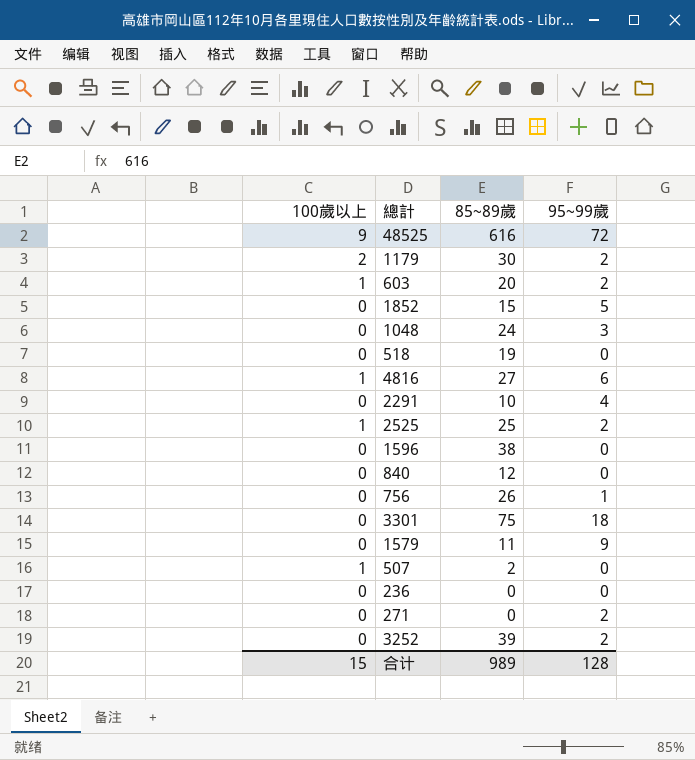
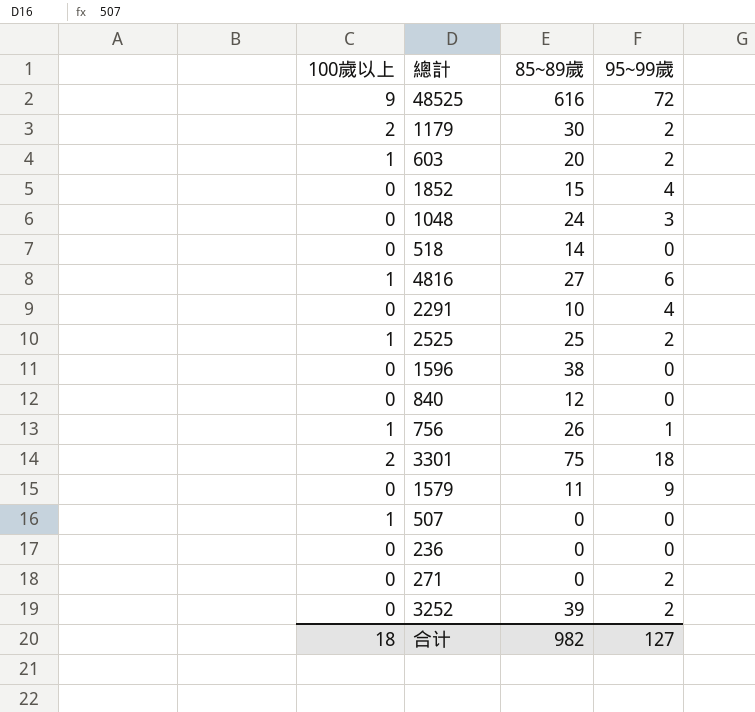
1852 | 95~99歲: 5 -> 4
518 | 85~89歲: 19 -> 14
756 | 100歲以上: 0 -> 1
3301 | 100歲以上: 0 -> 2
507 | 85~89歲: 2 -> 0
合计 | 100歲以上: 15 -> 18
合计 | 85~89歲: 989 -> 982
合计 | 95~99歲: 128 -> 127

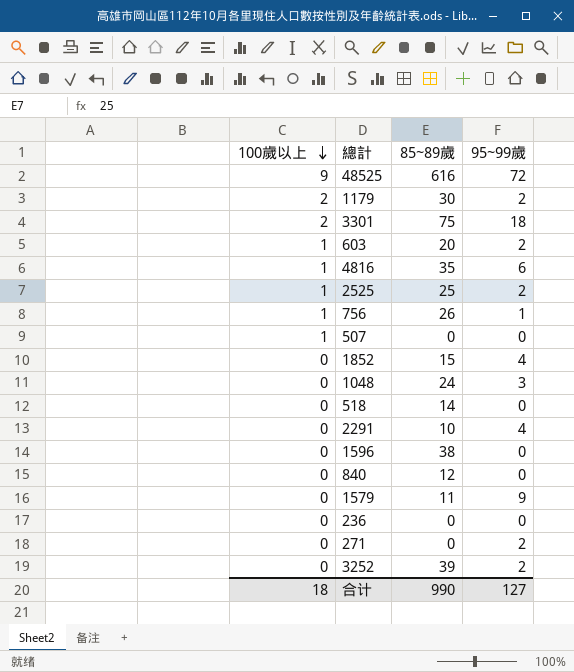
row order: none -> 100歲以上 descending
4816 | 85~89歲: 27 -> 35
合计 | 85~89歲: 982 -> 990

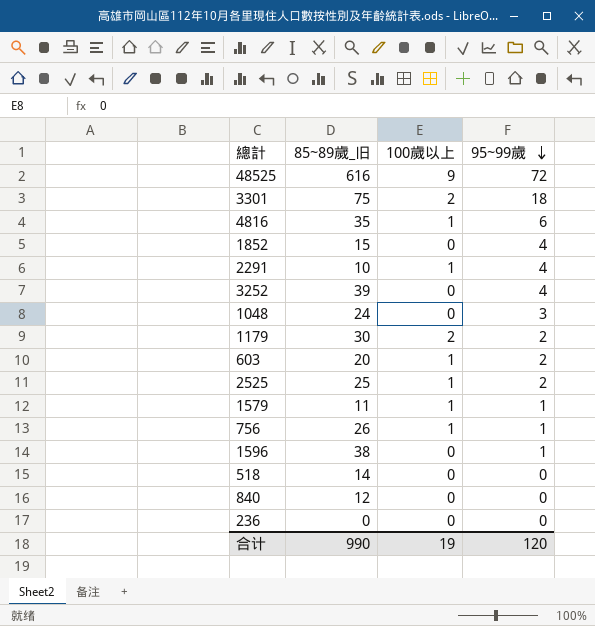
row order: 100歲以上 descending -> 95~99歲 descending
column name: 85~89歲 -> 85~89歲_旧
column 100歲以上 | position: 1 -> 3
row 507: 1 | 0 | 0 -> none
row 271: 0 | 0 | 2 -> none
2291 | 100歲以上: 0 -> 1
3252 | 95~99歲: 2 -> 4
1579 | 100歲以上: 0 -> 1
1579 | 95~99歲: 9 -> 1
1596 | 95~99歲: 0 -> 1
合计 | 100歲以上: 18 -> 19
合计 | 95~99歲: 127 -> 120

